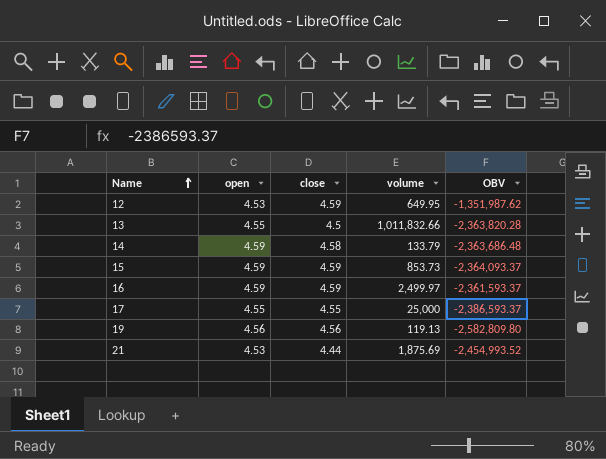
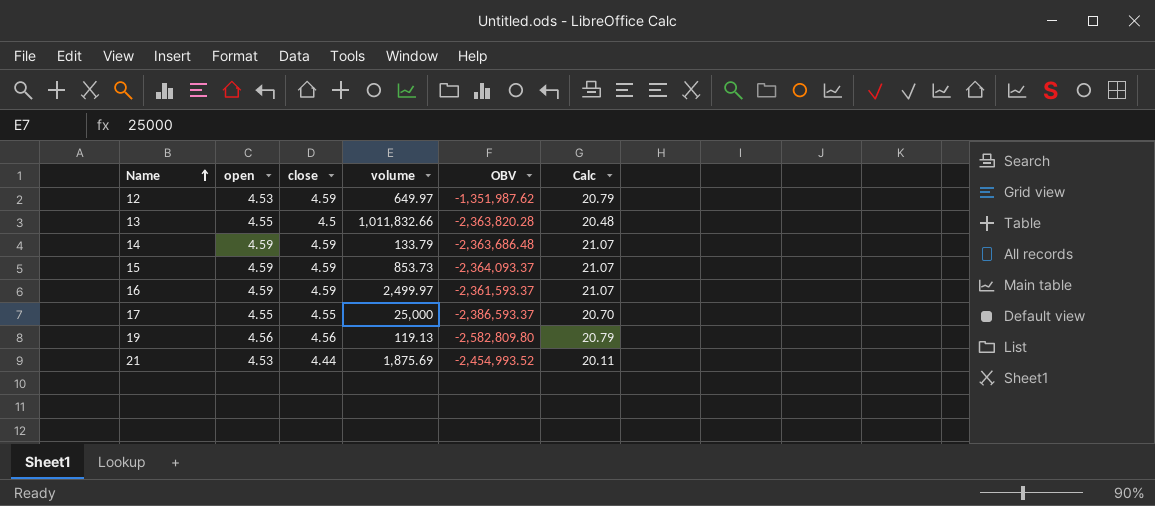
column Calc | formula: none -> [open] * [close]
12 | volume: 649.95 -> 649.97
14 | close: 4.58 -> 4.59

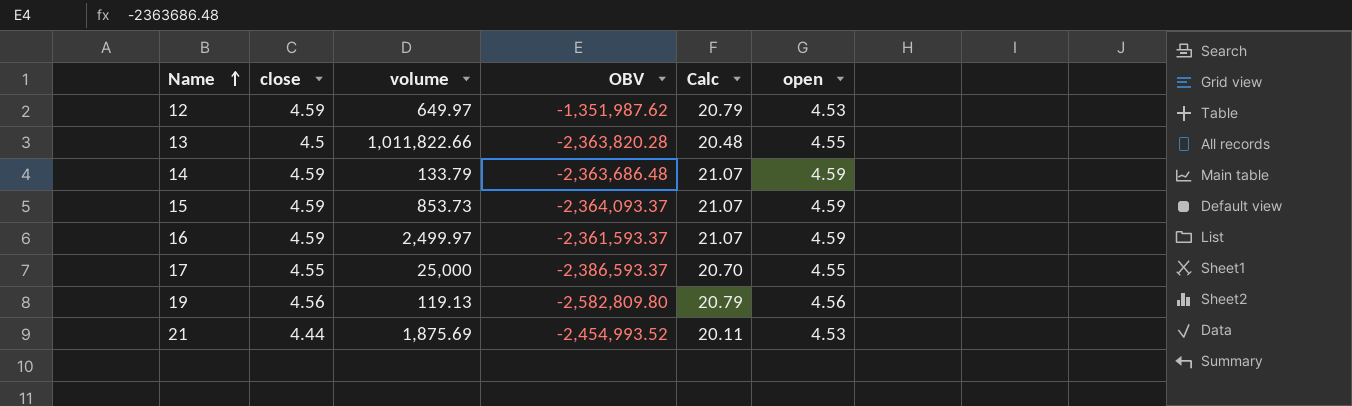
column open | position: 2 -> 6
13 | volume: 1,011,832.66 -> 1,011,822.66

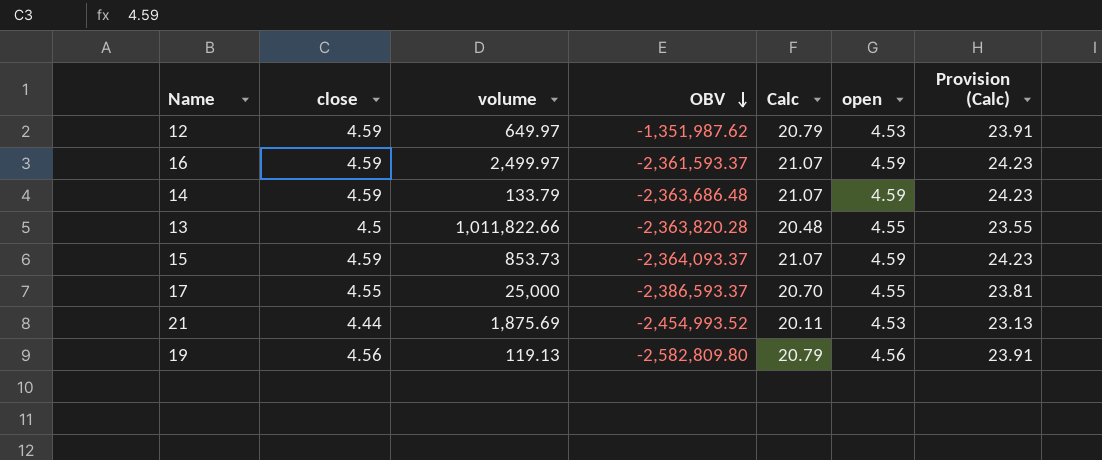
row order: Name ascending -> OBV descending
column Provision (Calc) | formula: none -> [Calc] * 1.15

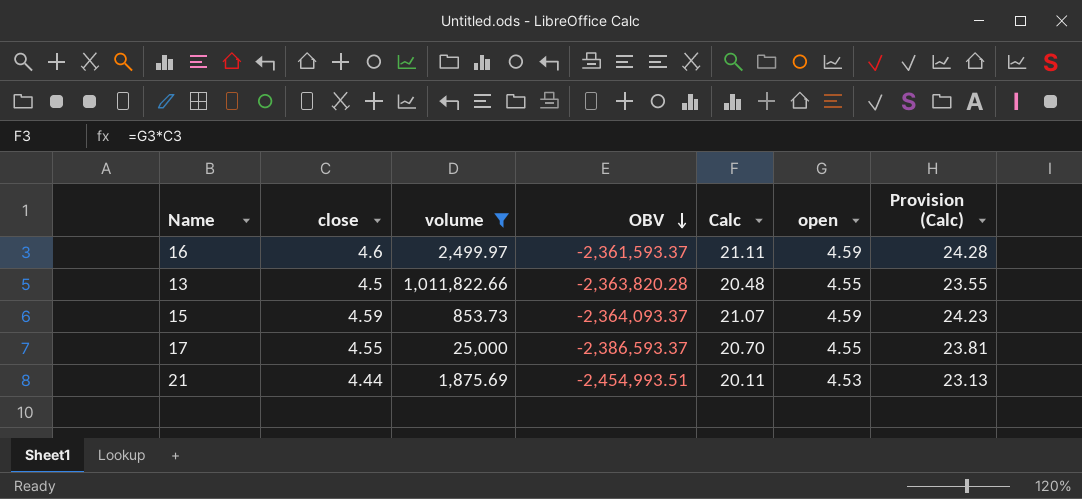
filter: none -> volume >= 853.73
16 | close: 4.59 -> 4.6
16 | Calc: 21.07 -> 21.11
16 | Provision (Calc): 24.23 -> 24.28
21 | OBV: -2,454,993.52 -> -2,454,993.51

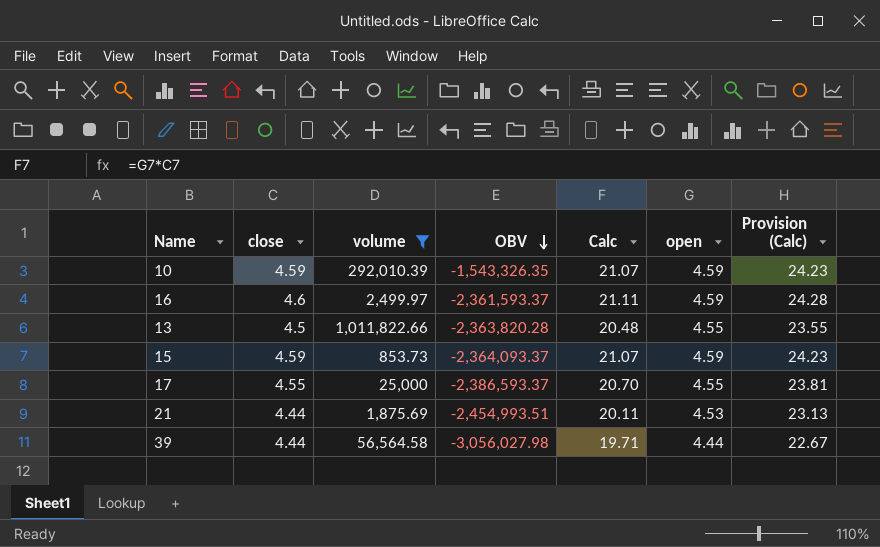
row 10: none -> 4.59 | 292,010.39 | -1,543,326.35 | 21.07 | 4.59 | 24.23
row 39: none -> 4.44 | 56,564.58 | -3,056,027.98 | 19.71 | 4.44 | 22.67

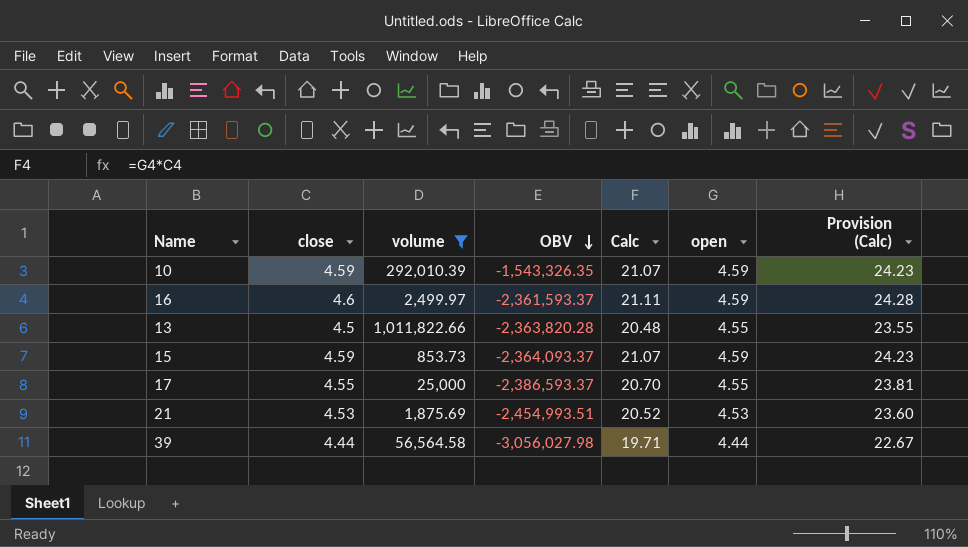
21 | close: 4.44 -> 4.53
21 | Calc: 20.11 -> 20.52
21 | Provision (Calc): 23.13 -> 23.60

